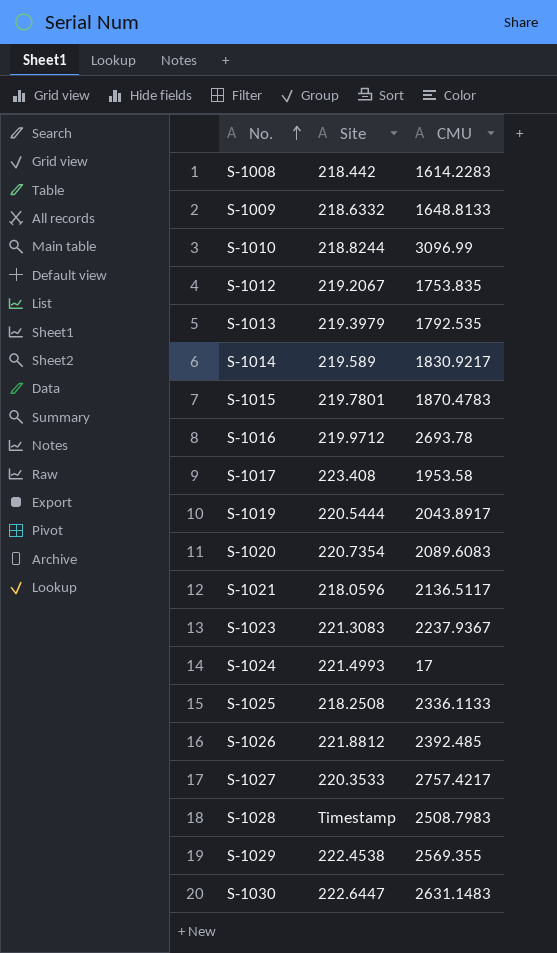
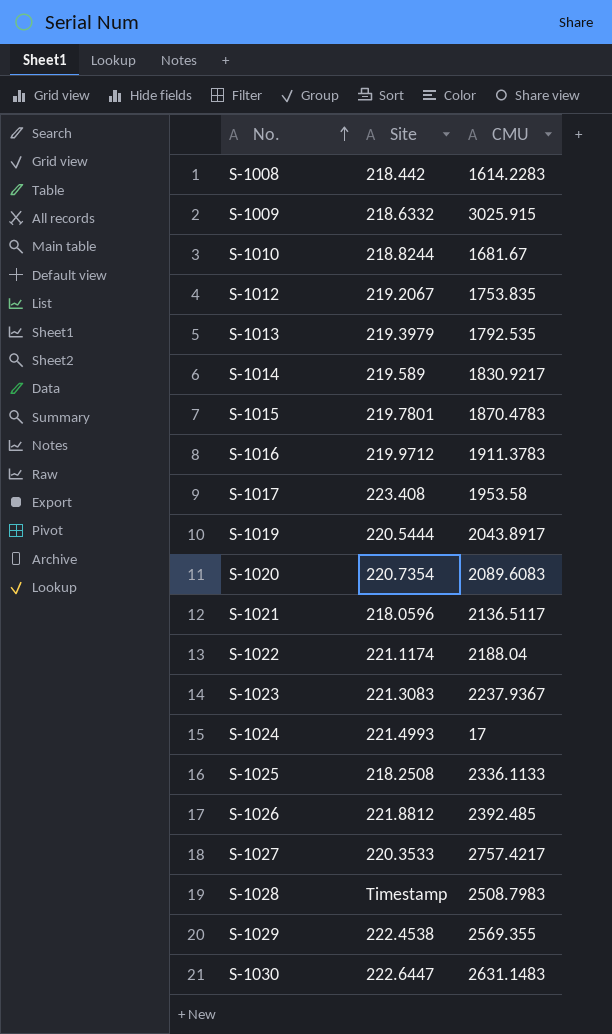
S-1009 | CMU: 1648.8133 -> 3025.915
S-1010 | CMU: 3096.99 -> 1681.67
S-1016 | CMU: 2693.78 -> 1911.3783
row S-1022: none -> 221.1174 | 2188.04

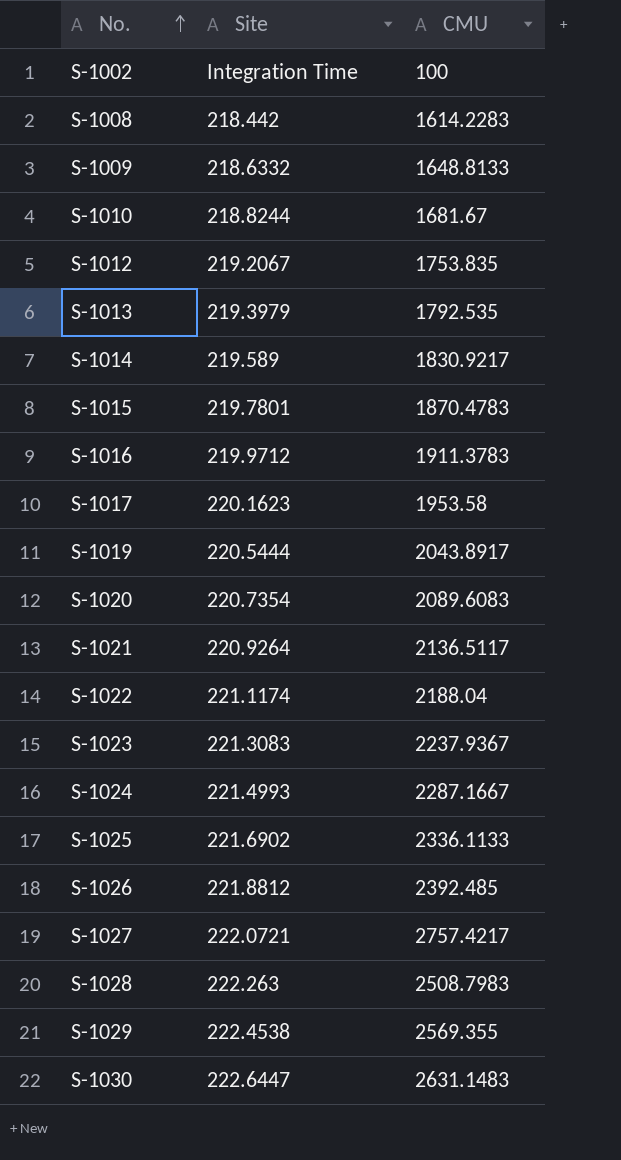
row S-1002: none -> Integration Time | 100
S-1009 | CMU: 3025.915 -> 1648.8133
S-1017 | Site: 223.408 -> 220.1623
S-1021 | Site: 218.0596 -> 220.9264
S-1024 | CMU: 17 -> 2287.1667
S-1025 | Site: 218.2508 -> 221.6902
S-1027 | Site: 220.3533 -> 222.0721
S-1028 | Site: Timestamp -> 222.263

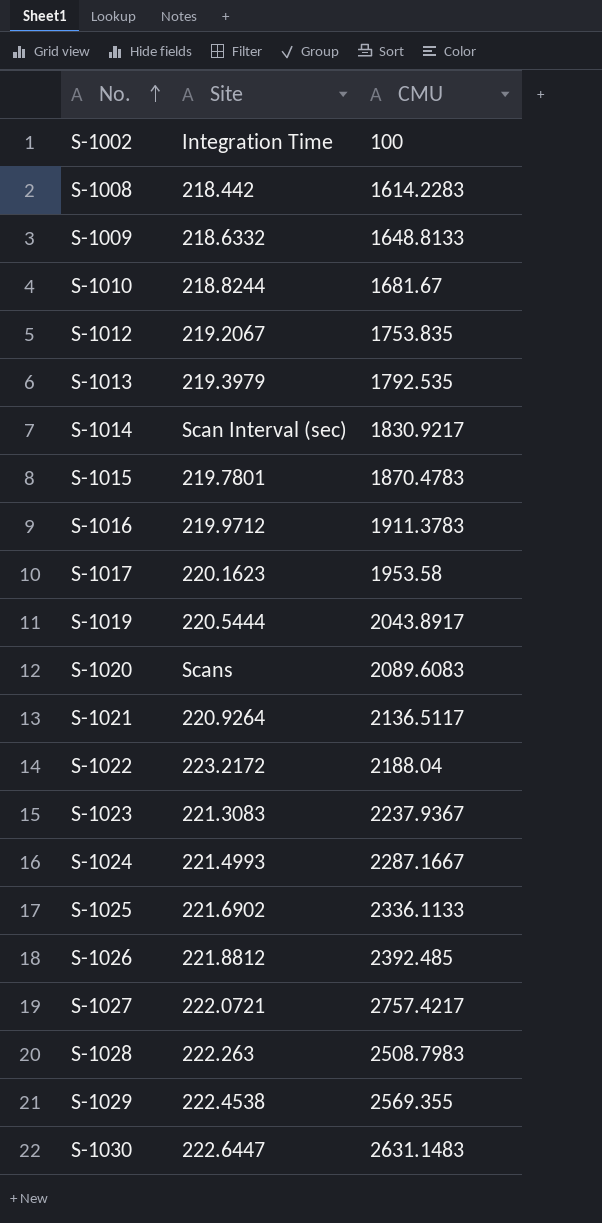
S-1014 | Site: 219.589 -> Scan Interval (sec)
S-1020 | Site: 220.7354 -> Scans
S-1022 | Site: 221.1174 -> 223.2172

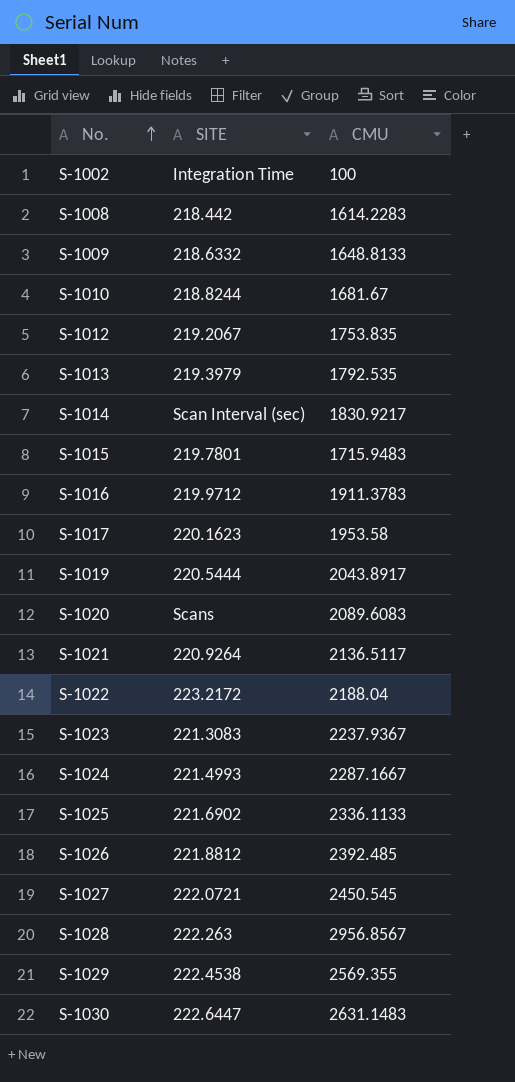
column name: Site -> SITE
S-1015 | CMU: 1870.4783 -> 1715.9483
S-1027 | CMU: 2757.4217 -> 2450.545
S-1028 | CMU: 2508.7983 -> 2956.8567

